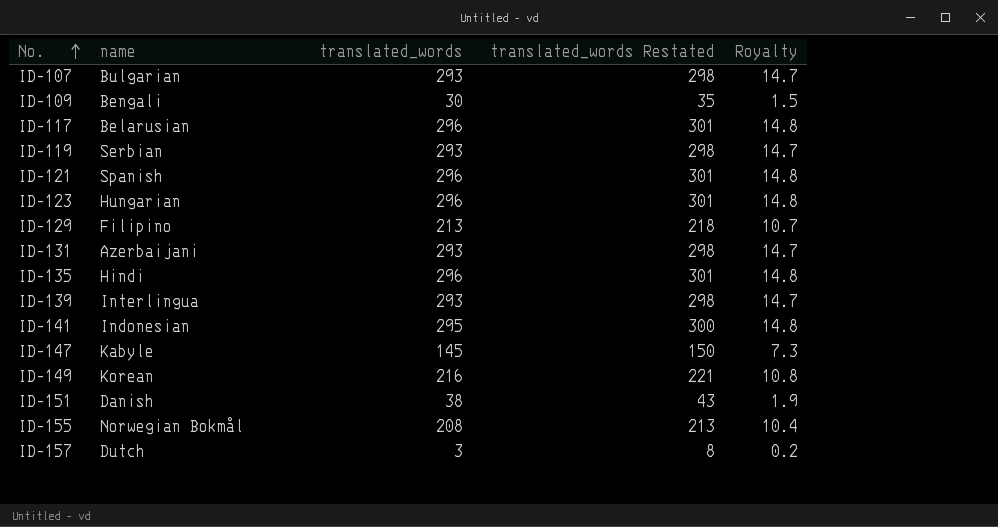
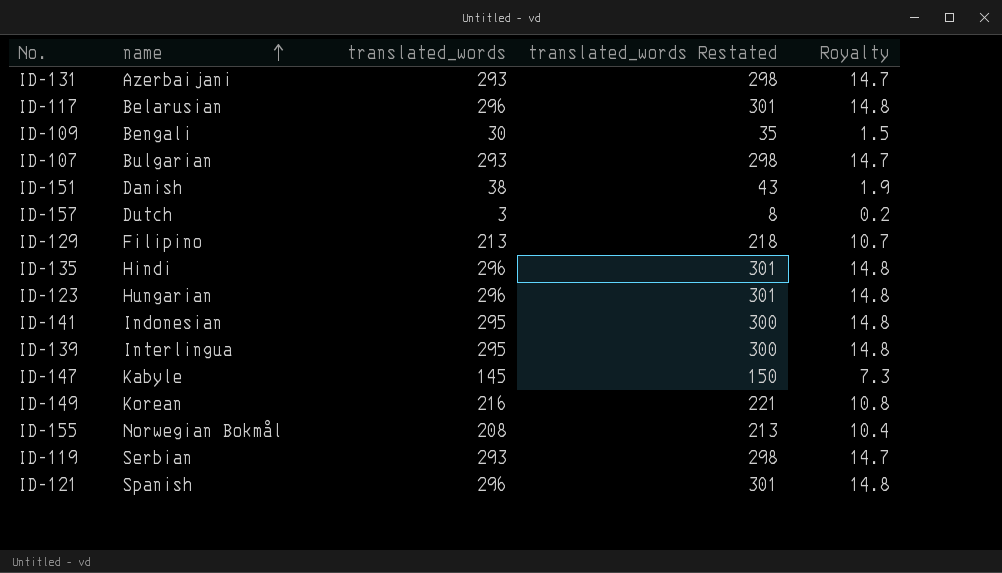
row order: No. ascending -> name ascending
ID-139 | translated_words: 293 -> 295
ID-139 | translated_words Restated: 298 -> 300
ID-139 | Royalty: 14.7 -> 14.8

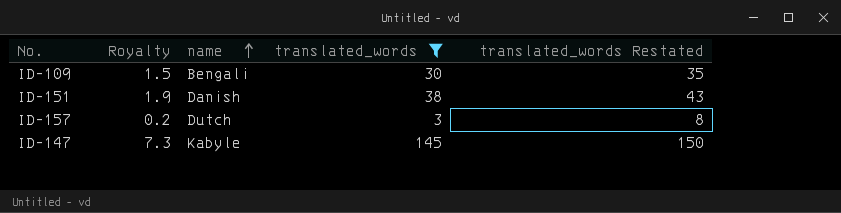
filter: none -> translated_words <= 145
column Royalty | position: 5 -> 2

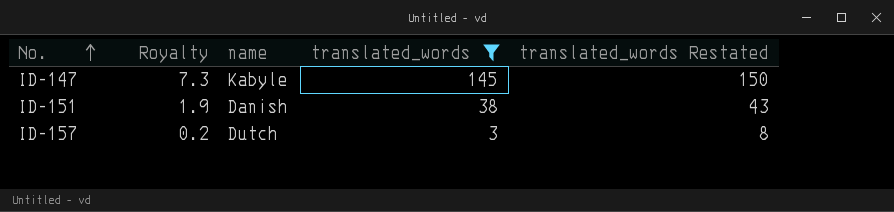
row order: name ascending -> No. ascending
row ID-109: 1.5 | Bengali | 30 | 35 -> none

